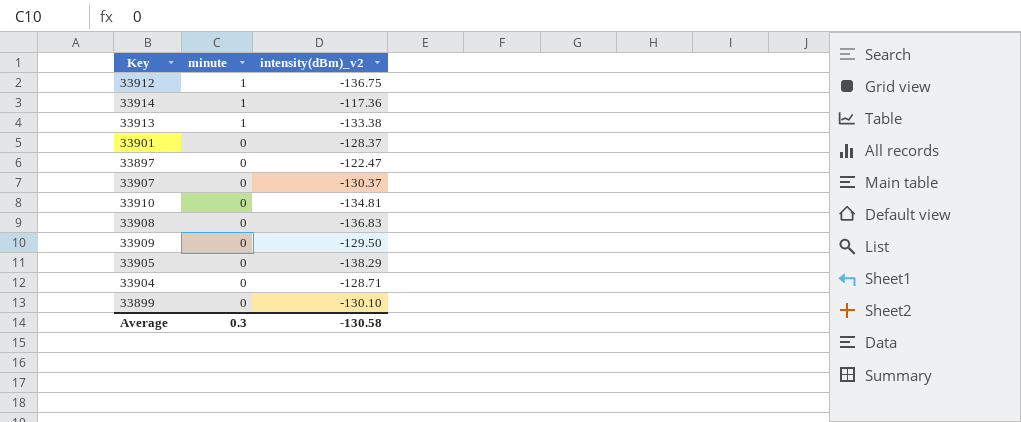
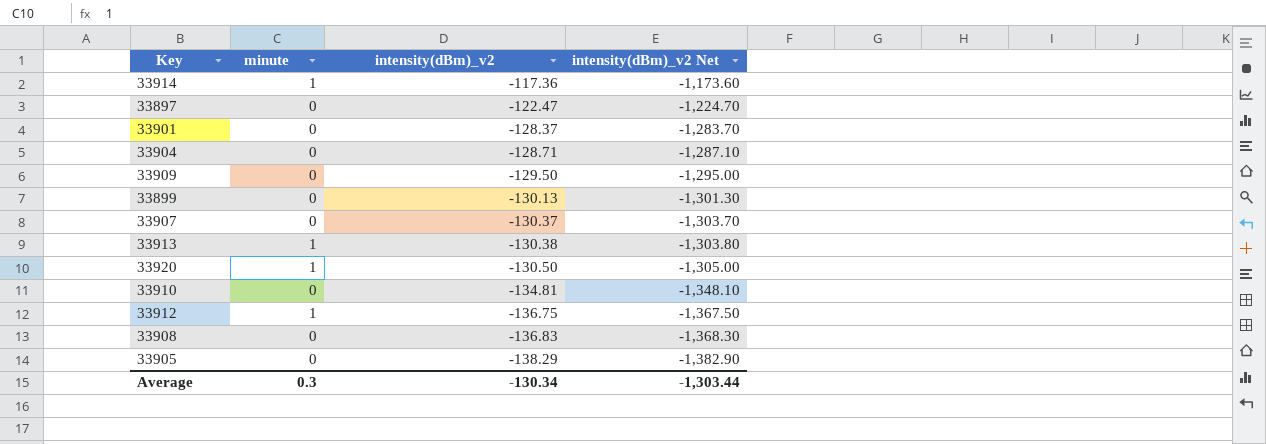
row order: minute descending -> intensity(dBm)_v2 descending
column intensity(dBm)_v2 Net | formula: none -> [intensity(dBm)_v2] * 10
33899 | intensity(dBm)_v2: -130.10 -> -130.13
33913 | intensity(dBm)_v2: -133.38 -> -130.38
row 33920: none -> 1 | -130.50 | -1,305.00
Average | intensity(dBm)_v2: -130.58 -> -130.34

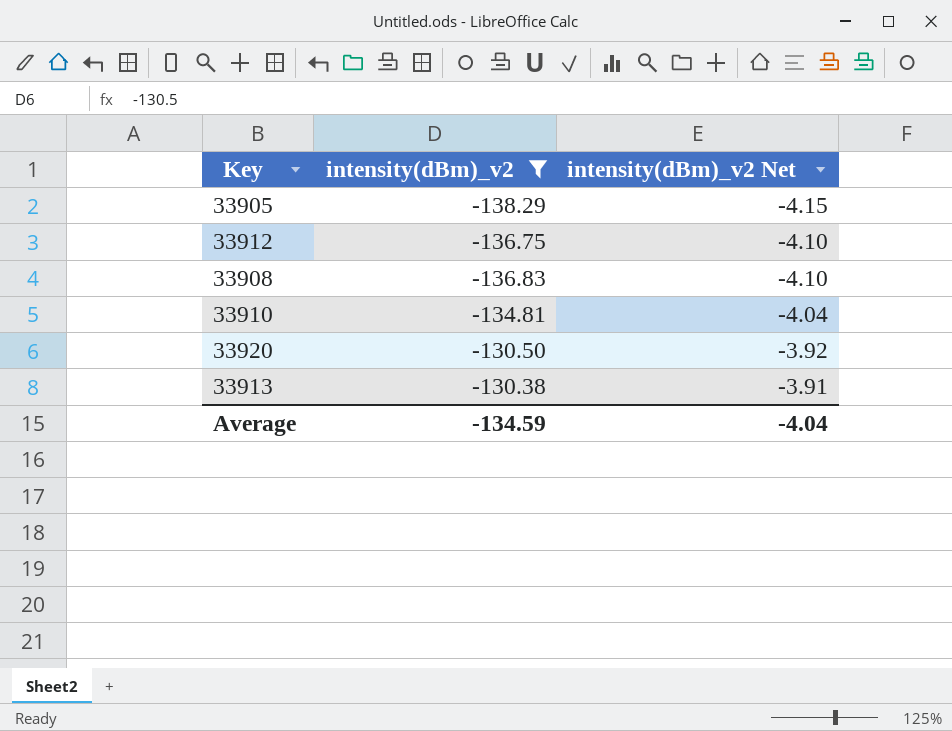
filter: none -> intensity(dBm)_v2 <= -130.38
row order: intensity(dBm)_v2 descending -> intensity(dBm)_v2 Net ascending
column minute | position: 2 -> none
column intensity(dBm)_v2 Net | formula: [intensity(dBm)_v2] * 10 -> [intensity(dBm)_v2] * 0.03
Average | intensity(dBm)_v2: -130.34 -> -134.59
Average | intensity(dBm)_v2 Net: -1,303.44 -> -4.04

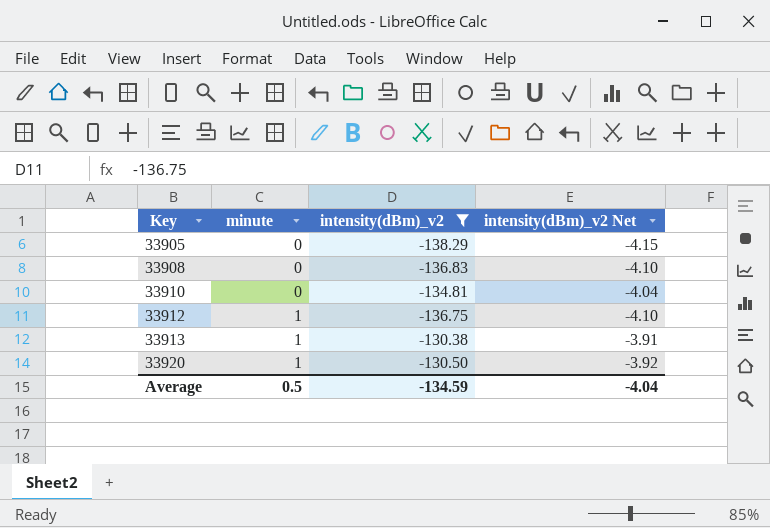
row order: intensity(dBm)_v2 Net ascending -> Key ascending
column minute | position: none -> 2

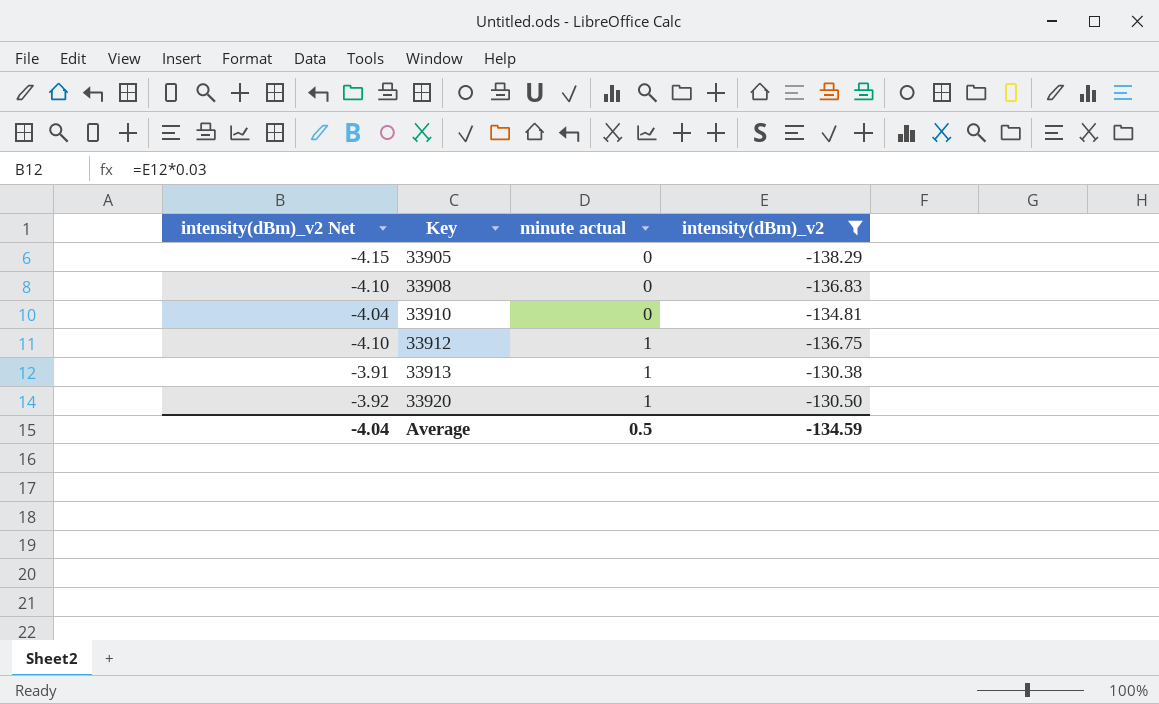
column intensity(dBm)_v2 Net | position: 4 -> 1
column name: minute -> minute actual

